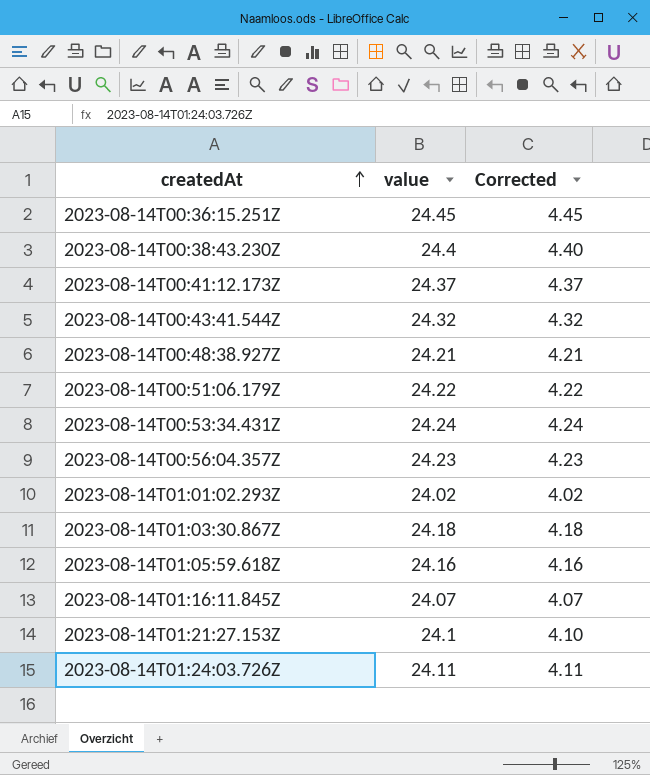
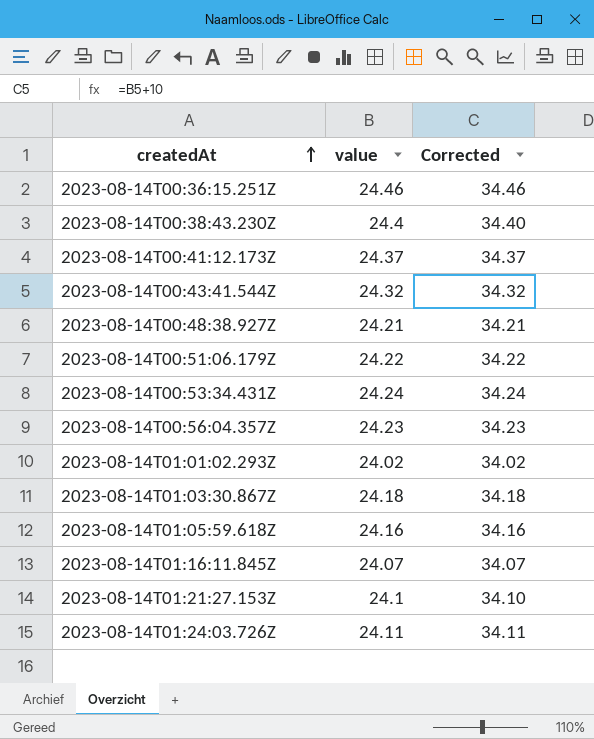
column Corrected | formula: [value] - 20 -> [value] + 10
2023-08-14T00:36:15.251Z | value: 24.45 -> 24.46

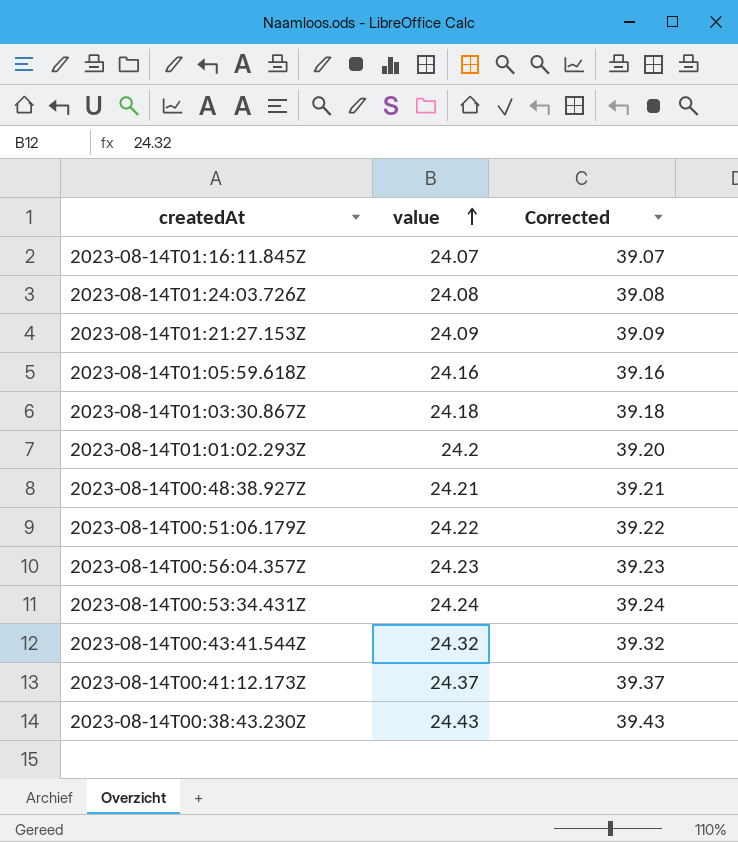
row order: createdAt ascending -> value ascending
column Corrected | formula: [value] + 10 -> [value] + 15
row 2023-08-14T00:36:15.251Z: 24.46 | 34.46 -> none
2023-08-14T01:24:03.726Z | value: 24.11 -> 24.08
2023-08-14T01:21:27.153Z | value: 24.1 -> 24.09
2023-08-14T01:01:02.293Z | value: 24.02 -> 24.2
2023-08-14T00:38:43.230Z | value: 24.4 -> 24.43

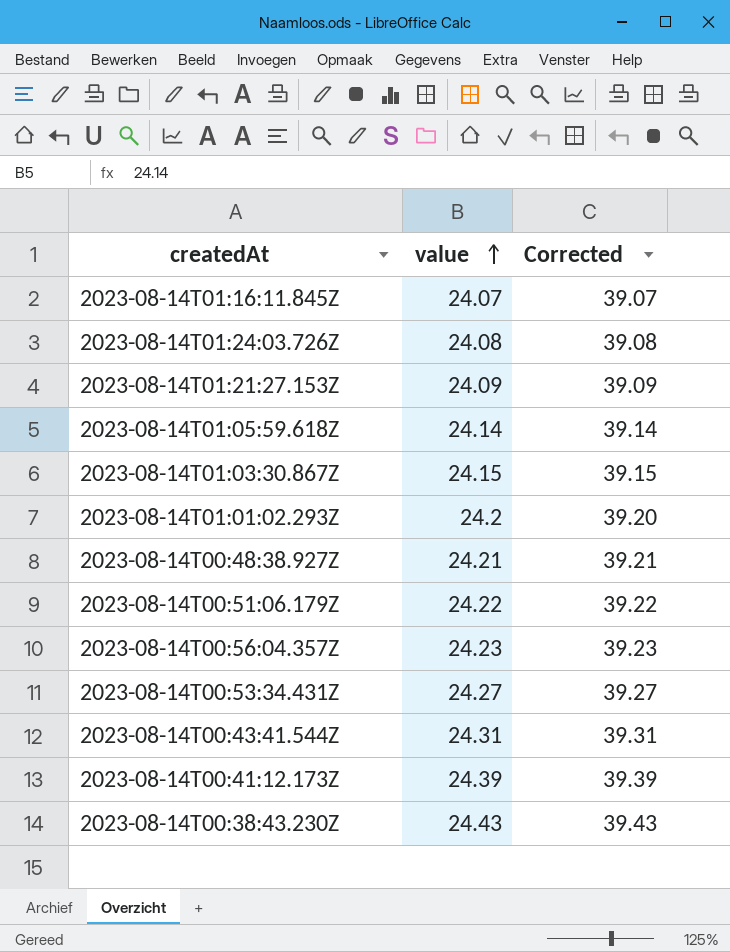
2023-08-14T01:05:59.618Z | value: 24.16 -> 24.14
2023-08-14T01:05:59.618Z | Corrected: 39.16 -> 39.14
2023-08-14T01:03:30.867Z | value: 24.18 -> 24.15
2023-08-14T01:03:30.867Z | Corrected: 39.18 -> 39.15
2023-08-14T00:53:34.431Z | value: 24.24 -> 24.27
2023-08-14T00:53:34.431Z | Corrected: 39.24 -> 39.27
2023-08-14T00:43:41.544Z | value: 24.32 -> 24.31
2023-08-14T00:43:41.544Z | Corrected: 39.32 -> 39.31
2023-08-14T00:41:12.173Z | value: 24.37 -> 24.39
2023-08-14T00:41:12.173Z | Corrected: 39.37 -> 39.39

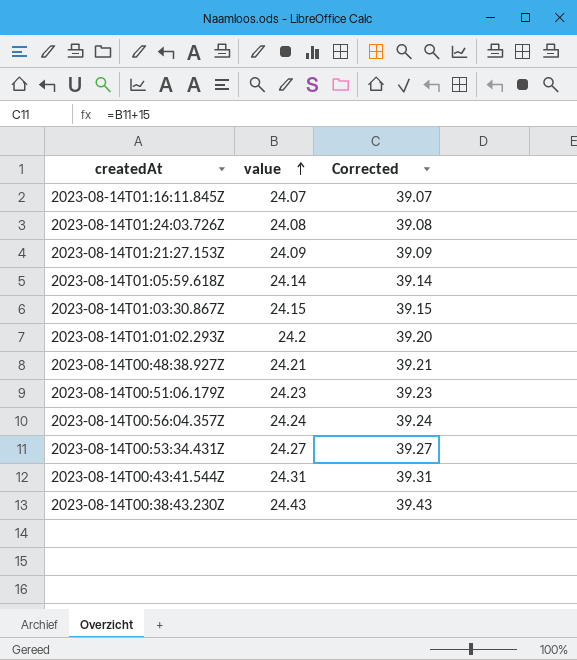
row 2023-08-14T00:41:12.173Z: 24.39 | 39.39 -> none
2023-08-14T00:51:06.179Z | value: 24.22 -> 24.23
2023-08-14T00:51:06.179Z | Corrected: 39.22 -> 39.23
2023-08-14T00:56:04.357Z | value: 24.23 -> 24.24
2023-08-14T00:56:04.357Z | Corrected: 39.23 -> 39.24

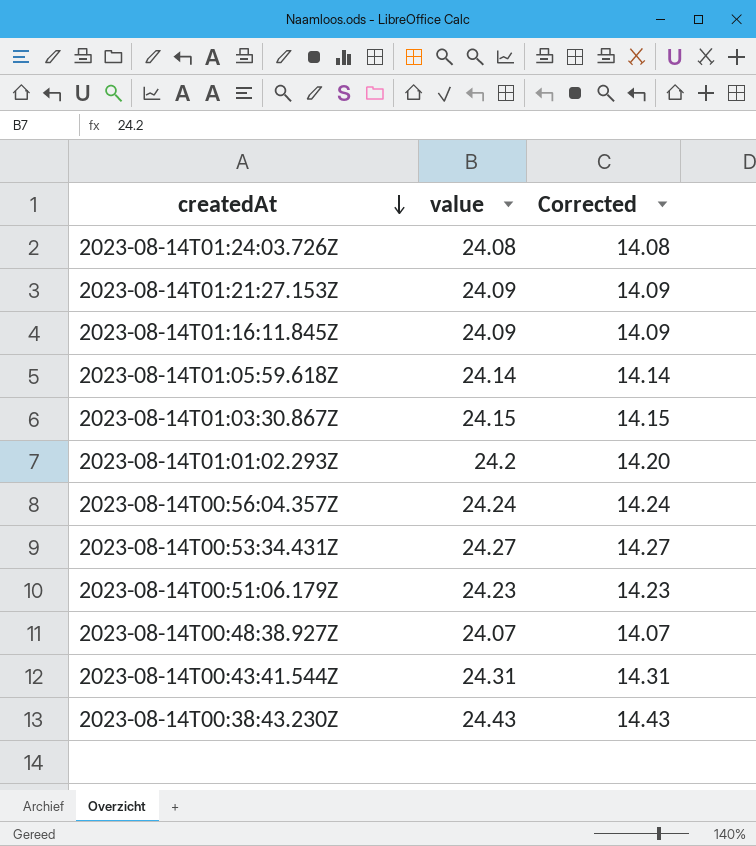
row order: value ascending -> createdAt descending
column Corrected | formula: [value] + 15 -> [value] - 10
2023-08-14T01:16:11.845Z | value: 24.07 -> 24.09
2023-08-14T00:48:38.927Z | value: 24.21 -> 24.07

